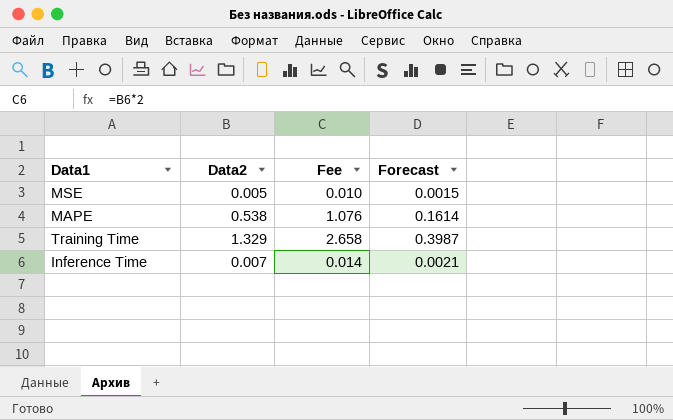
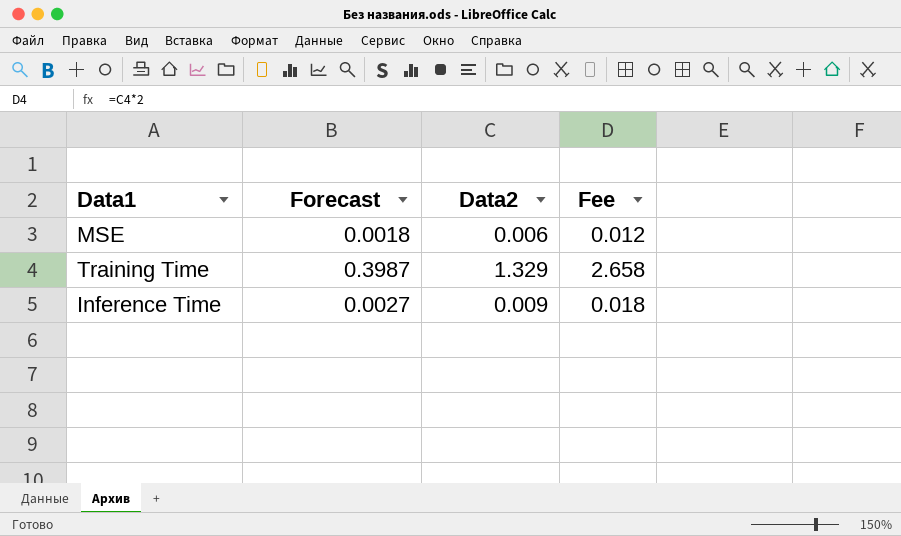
column Forecast | position: 4 -> 2
row MAPE: 0.538 | 1.076 | 0.1614 -> none
MSE | Forecast: 0.0015 -> 0.0018
MSE | Data2: 0.005 -> 0.006
MSE | Fee: 0.010 -> 0.012
Inference Time | Forecast: 0.0021 -> 0.0027
Inference Time | Data2: 0.007 -> 0.009
Inference Time | Fee: 0.014 -> 0.018

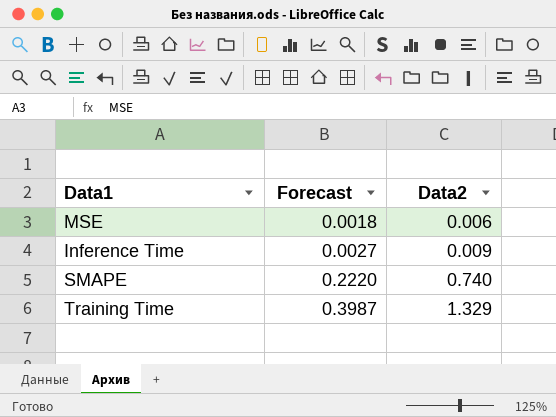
row order: none -> Forecast ascending
column Fee | formula: [Data2] * 2 -> none
row SMAPE: none -> 0.2220 | 0.740

